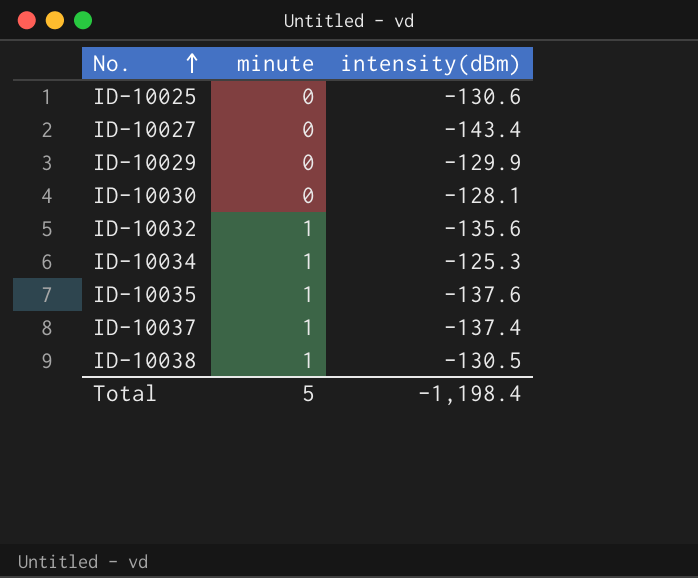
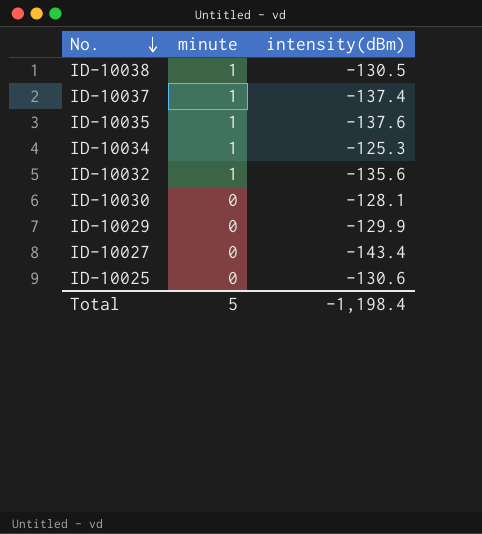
row order: No. ascending -> No. descending

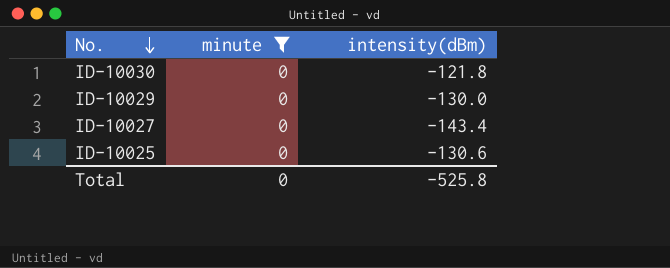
filter: none -> minute = 0
ID-10030 | intensity(dBm): -128.1 -> -121.8
ID-10029 | intensity(dBm): -129.9 -> -130.0
Total | minute: 5 -> 0
Total | intensity(dBm): -1,198.4 -> -525.8

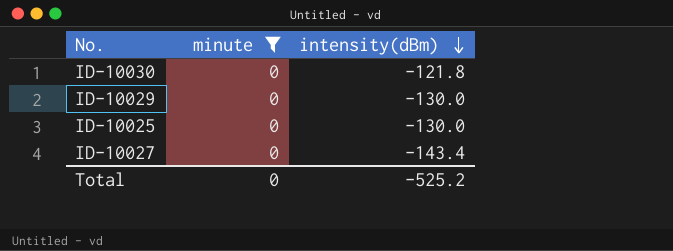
row order: No. descending -> intensity(dBm) descending
ID-10025 | intensity(dBm): -130.6 -> -130.0
Total | intensity(dBm): -525.8 -> -525.2

